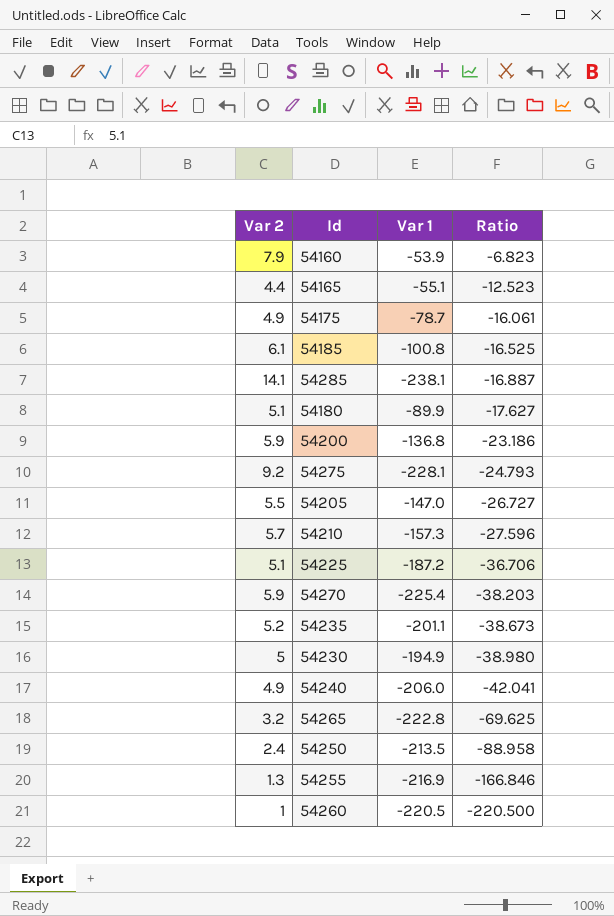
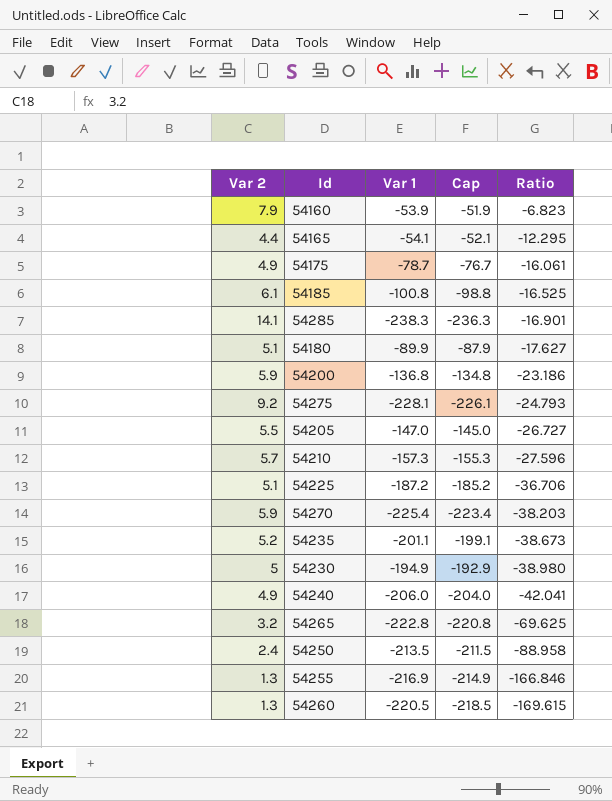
column Cap | formula: none -> [Var 1] + 2
54165 | Var 1: -55.1 -> -54.1
54165 | Ratio: -12.523 -> -12.295
54285 | Var 1: -238.1 -> -238.3
54285 | Ratio: -16.887 -> -16.901
54260 | Var 2: 1 -> 1.3
54260 | Ratio: -220.500 -> -169.615

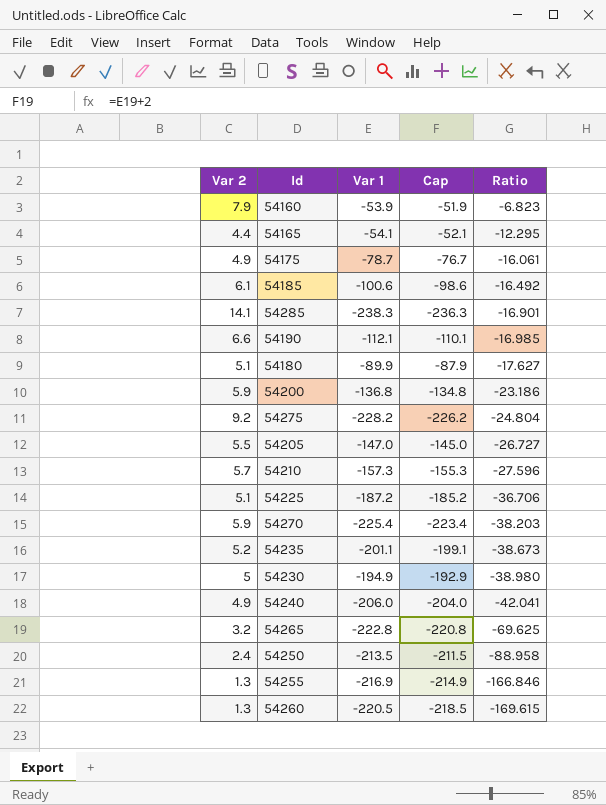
54185 | Var 1: -100.8 -> -100.6
54185 | Cap: -98.8 -> -98.6
54185 | Ratio: -16.525 -> -16.492
row 54190: none -> 6.6 | -112.1 | -110.1 | -16.985
54275 | Var 1: -228.1 -> -228.2
54275 | Cap: -226.1 -> -226.2
54275 | Ratio: -24.793 -> -24.804

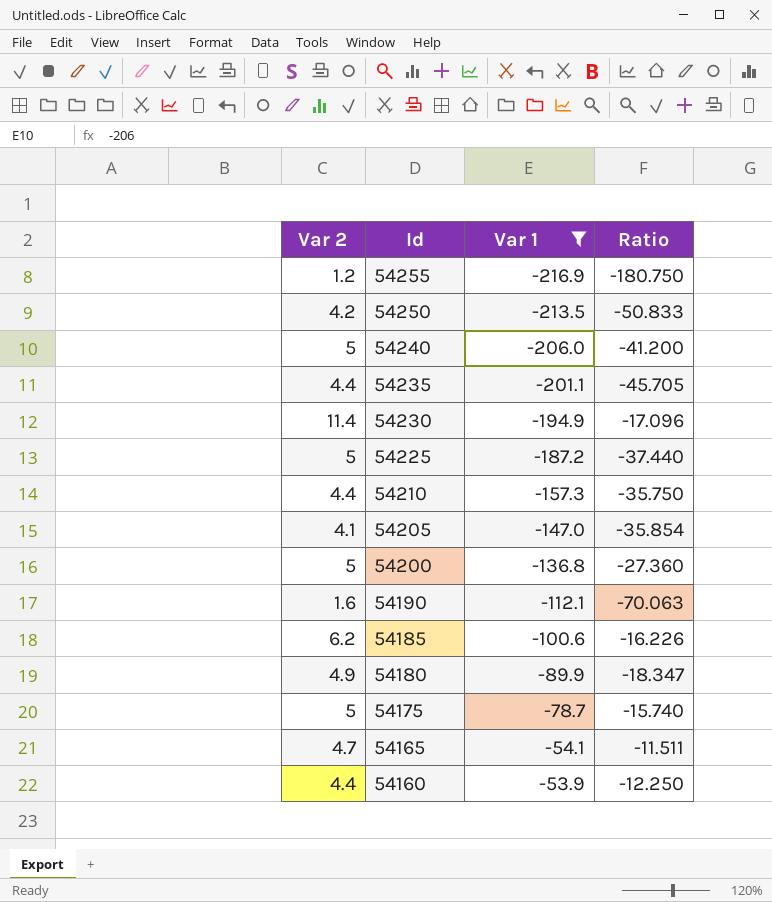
filter: none -> Var 1 >= -216.9
row order: Ratio descending -> Id descending
column Cap | formula: [Var 1] + 2 -> none
54255 | Var 2: 1.3 -> 1.2
54255 | Ratio: -166.846 -> -180.750
54250 | Var 2: 2.4 -> 4.2
54250 | Ratio: -88.958 -> -50.833
54240 | Var 2: 4.9 -> 5
54240 | Ratio: -42.041 -> -41.200
54235 | Var 2: 5.2 -> 4.4
54235 | Ratio: -38.673 -> -45.705
54230 | Var 2: 5 -> 11.4
54230 | Ratio: -38.980 -> -17.096
54225 | Var 2: 5.1 -> 5
54225 | Ratio: -36.706 -> -37.440
54210 | Var 2: 5.7 -> 4.4
54210 | Ratio: -27.596 -> -35.750
54205 | Var 2: 5.5 -> 4.1
54205 | Ratio: -26.727 -> -35.854
54200 | Var 2: 5.9 -> 5
54200 | Ratio: -23.186 -> -27.360
54190 | Var 2: 6.6 -> 1.6
54190 | Ratio: -16.985 -> -70.063
54185 | Var 2: 6.1 -> 6.2
54185 | Ratio: -16.492 -> -16.226
54180 | Var 2: 5.1 -> 4.9
54180 | Ratio: -17.627 -> -18.347
54175 | Var 2: 4.9 -> 5
54175 | Ratio: -16.061 -> -15.740
54165 | Var 2: 4.4 -> 4.7
54165 | Ratio: -12.295 -> -11.511
54160 | Var 2: 7.9 -> 4.4
54160 | Ratio: -6.823 -> -12.250

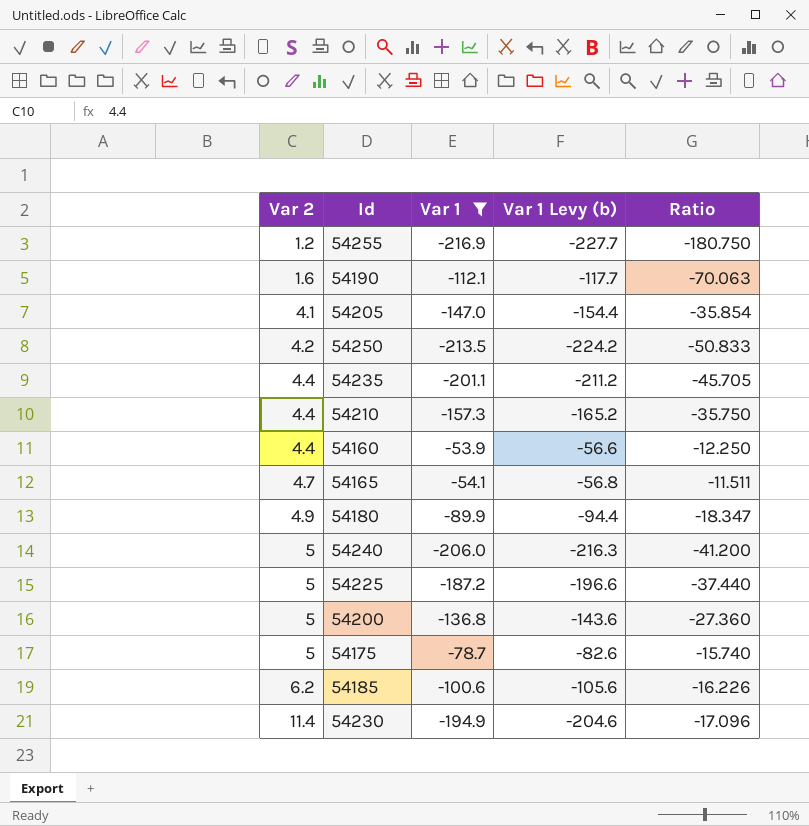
row order: Id descending -> Var 2 ascending
column Var 1 Levy (b) | formula: none -> [Var 1] * 1.05

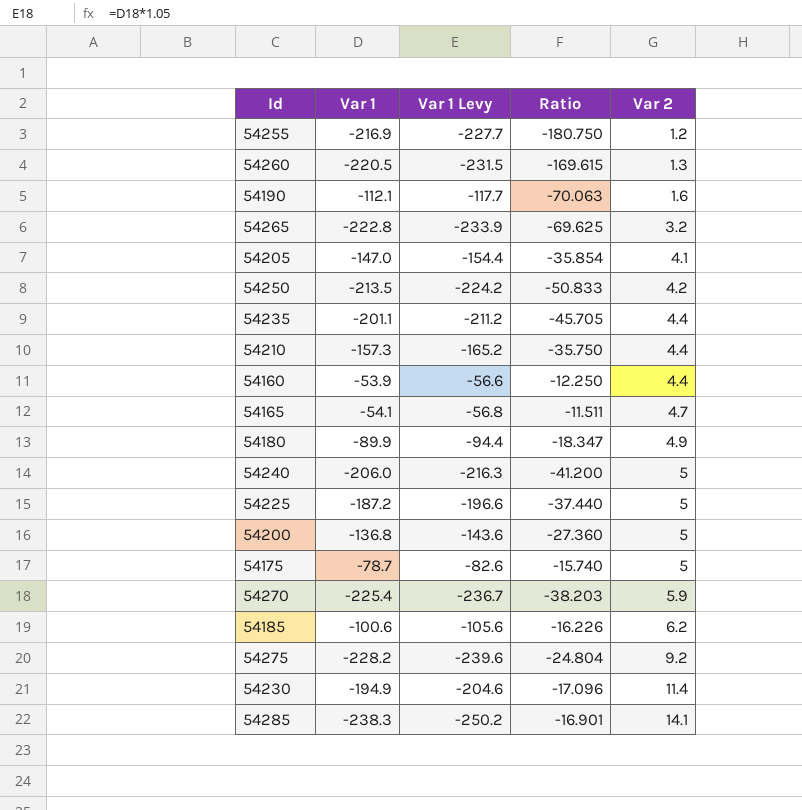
filter: Var 1 >= -216.9 -> none
column name: Var 1 Levy (b) -> Var 1 Levy
column Var 2 | position: 1 -> 5

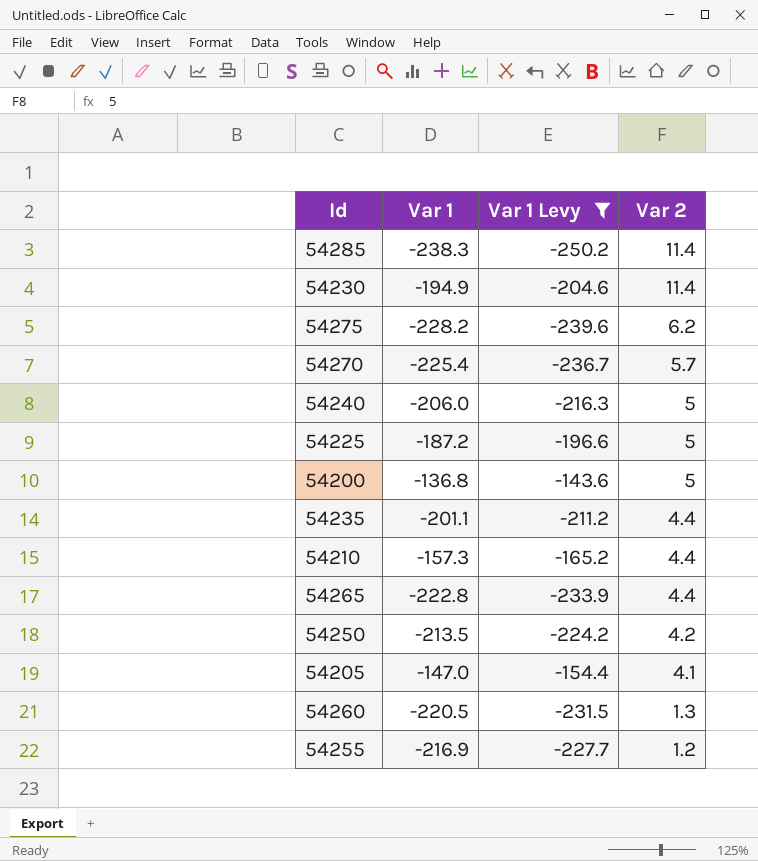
filter: none -> Var 1 Levy <= -143.6
row order: Var 2 ascending -> Var 2 descending
column Ratio | formula: [Var 1] / [Var 2] -> none
54285 | Var 2: 14.1 -> 11.4
54275 | Var 2: 9.2 -> 6.2
54270 | Var 2: 5.9 -> 5.7
54265 | Var 2: 3.2 -> 4.4

